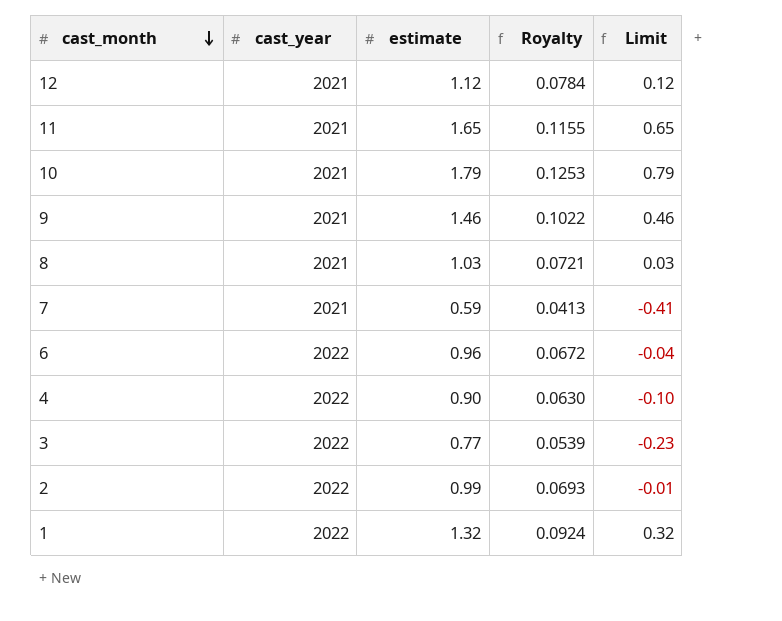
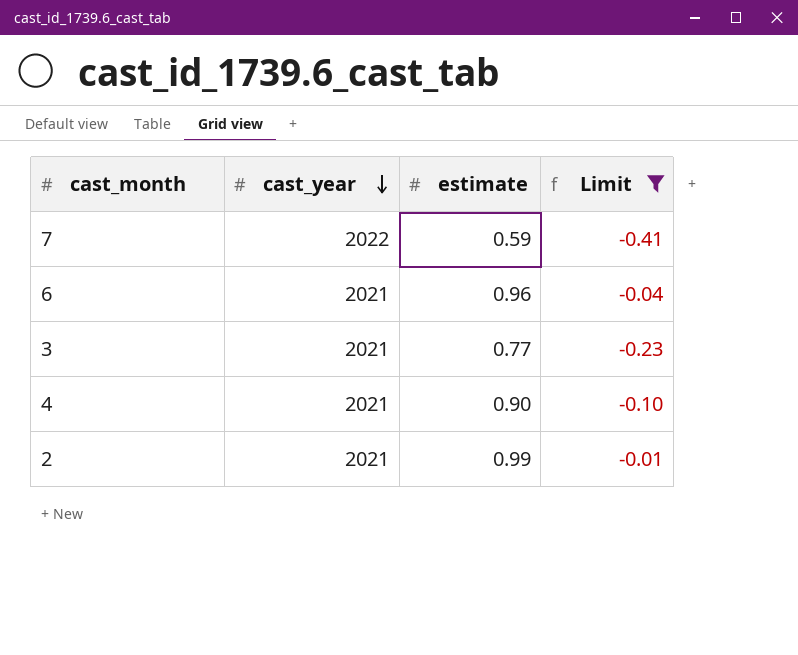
filter: none -> Limit <= -0.01
row order: cast_month descending -> cast_year descending
column Royalty | formula: [estimate] * 0.07 -> none
7 | cast_year: 2021 -> 2022
6 | cast_year: 2022 -> 2021
3 | cast_year: 2022 -> 2021
4 | cast_year: 2022 -> 2021
2 | cast_year: 2022 -> 2021

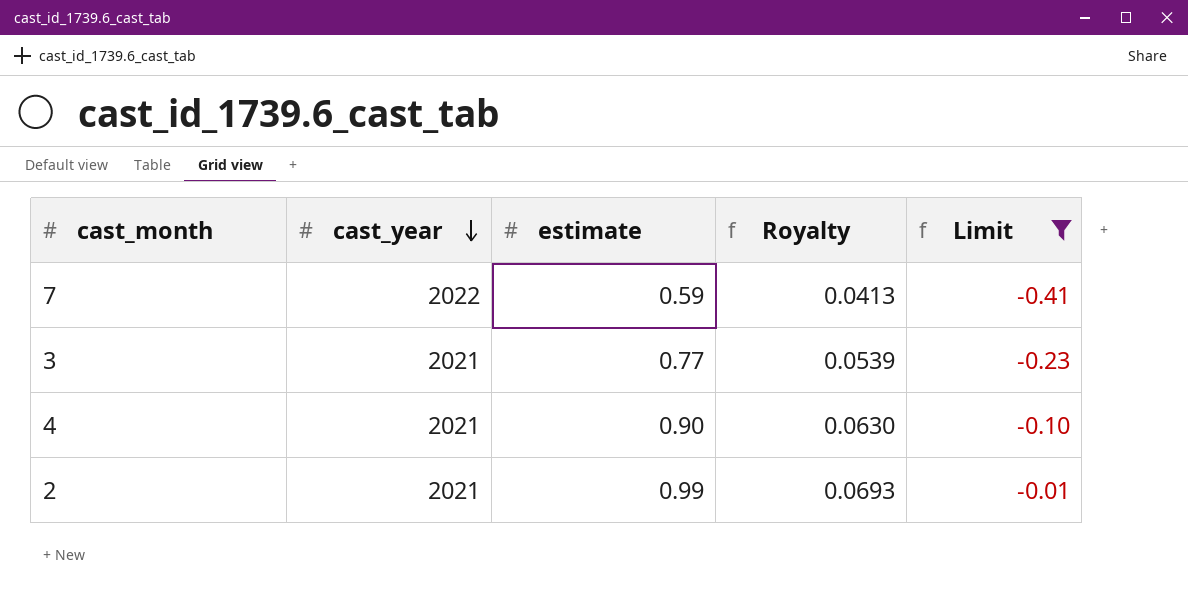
column Royalty | formula: none -> [estimate] * 0.07
row 6: 2021 | 0.96 | -0.04 -> none

